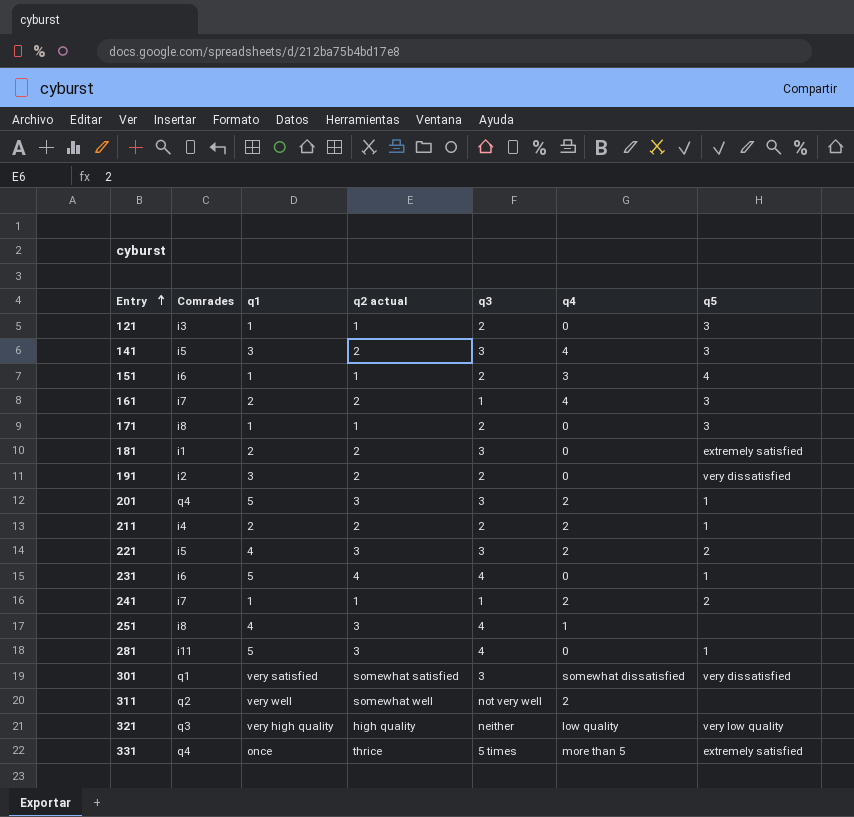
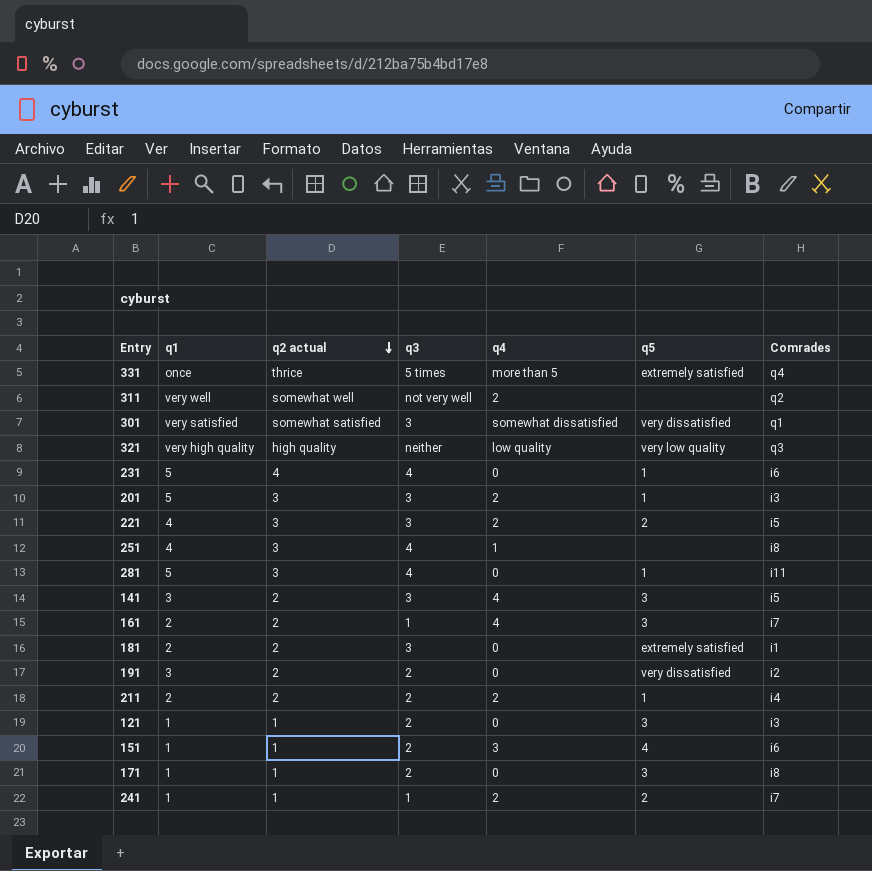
row order: Entry ascending -> q2 actual descending
column Comrades | position: 2 -> 7
201 | Comrades: q4 -> i3

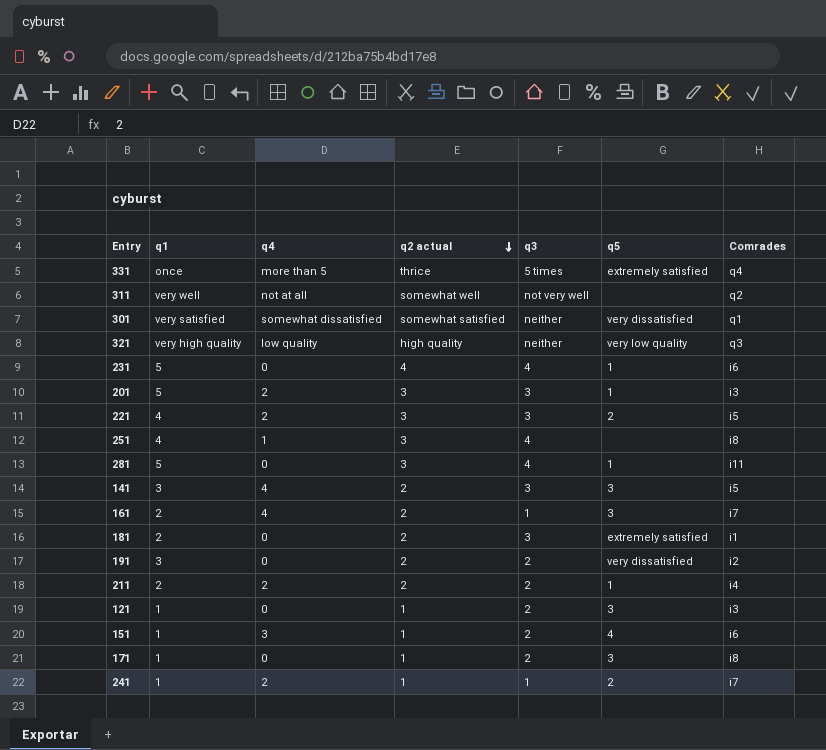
column q4 | position: 5 -> 3
311 | q4: 2 -> not at all
301 | q3: 3 -> neither

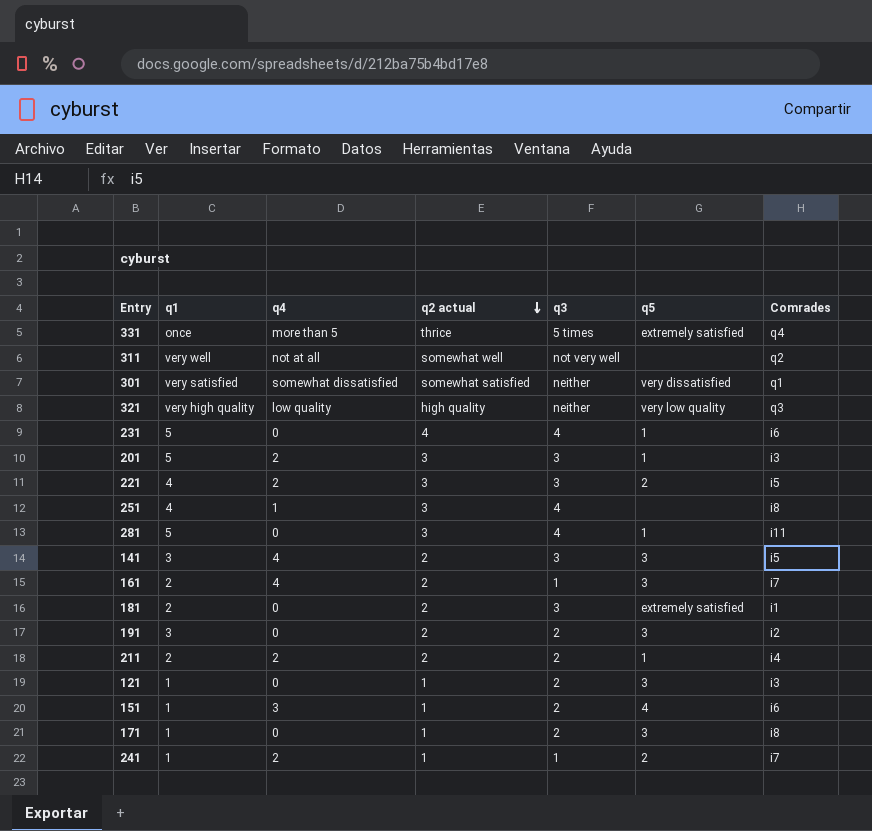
191 | q5: very dissatisfied -> 3

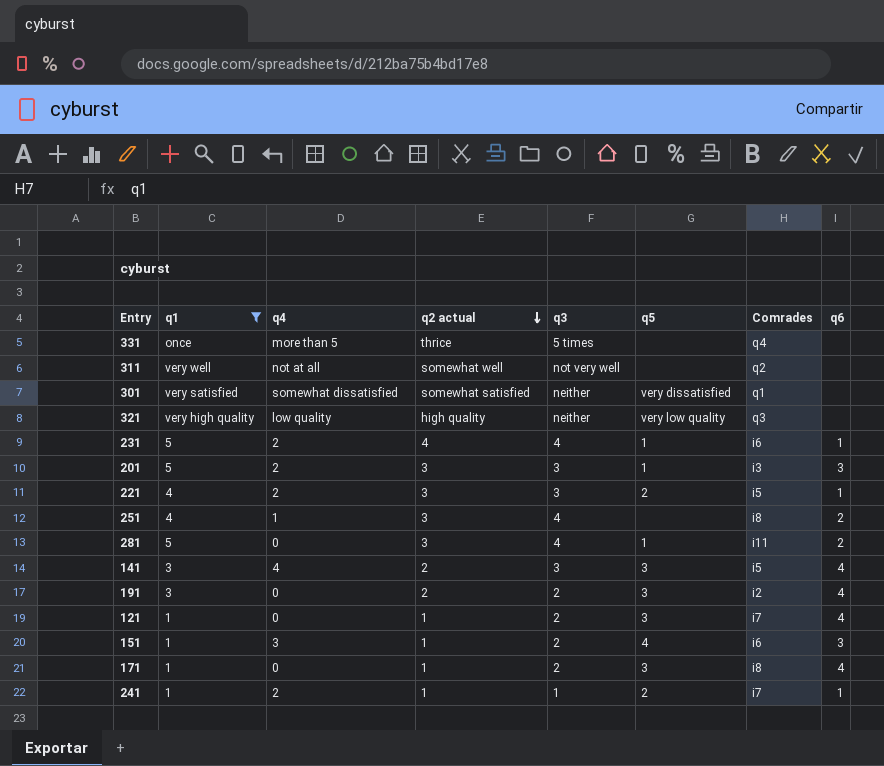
filter: none -> q1 != 2
column q6 | position: none -> 8
331 | q5: extremely satisfied -> none
231 | q4: 0 -> 2
121 | Comrades: i3 -> i7

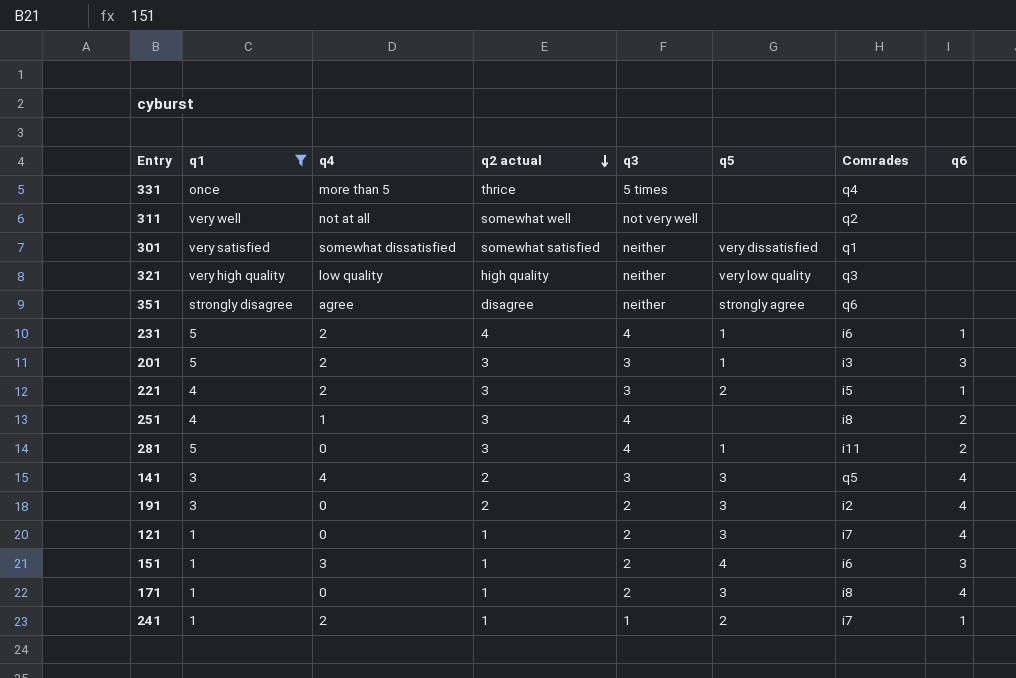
row 351: none -> strongly disagree | agree | disagree | neither | strongly agree | q6 | none
141 | Comrades: i5 -> q5

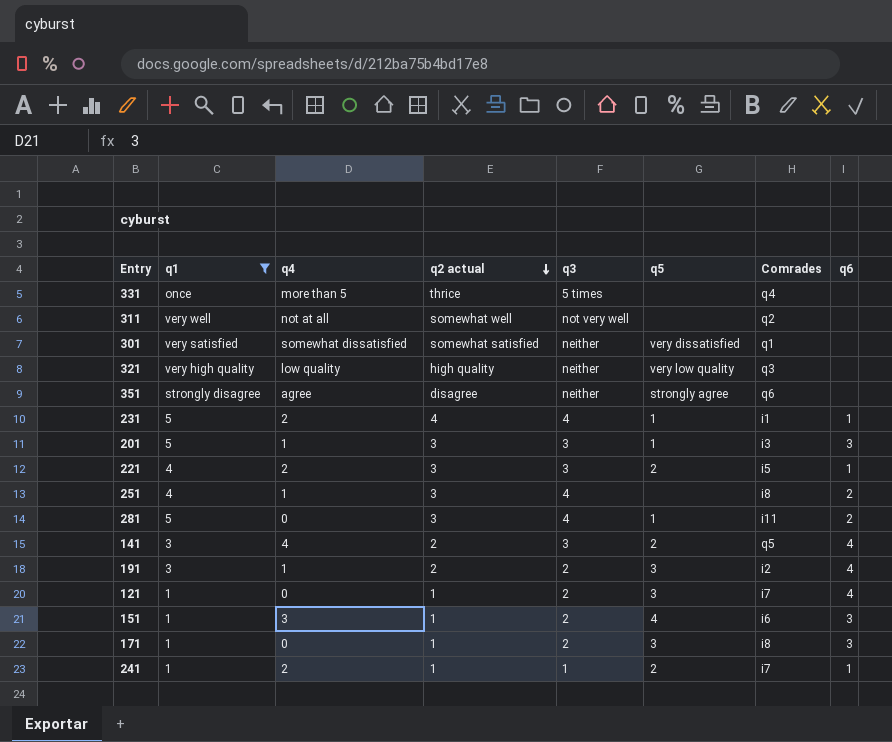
231 | Comrades: i6 -> i1
201 | q4: 2 -> 1
141 | q5: 3 -> 2
191 | q4: 0 -> 1
171 | q6: 4 -> 3

